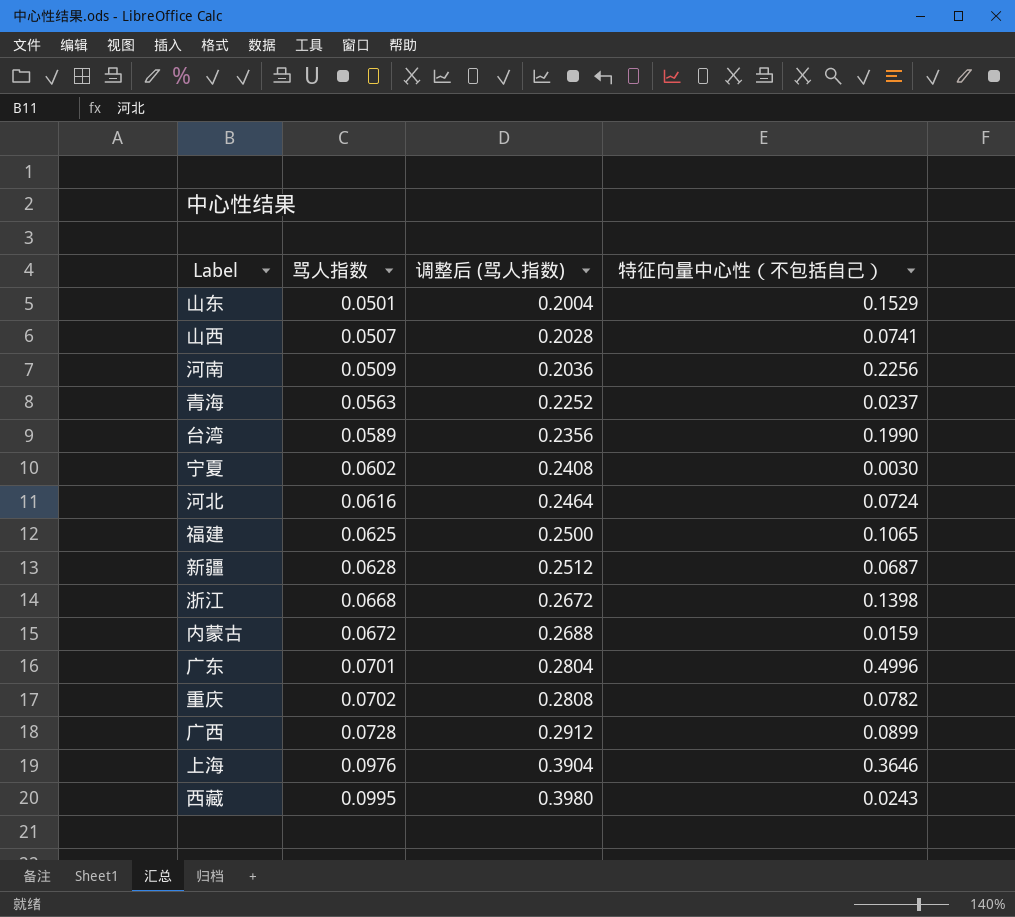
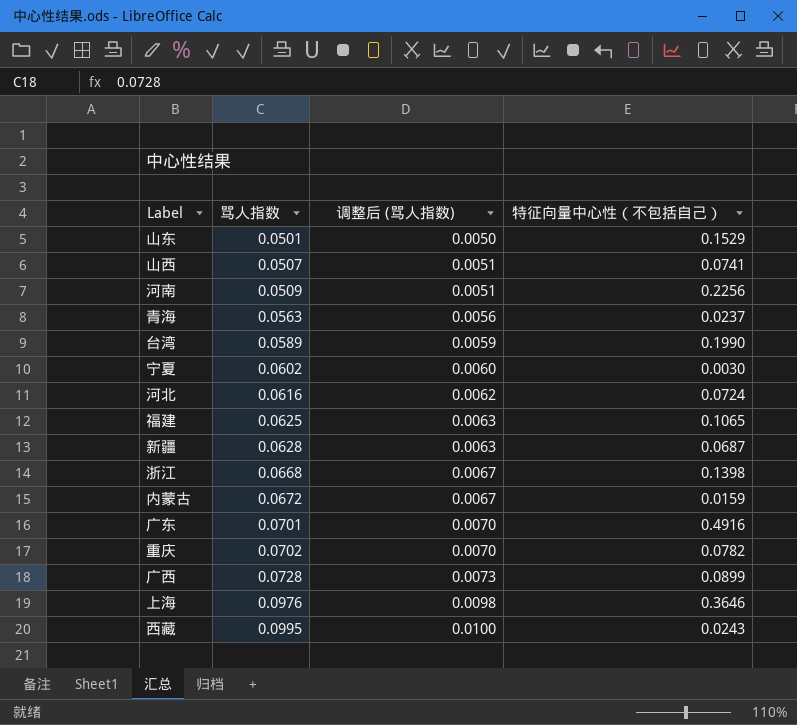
column 调整后 (骂人指数) | formula: [骂人指数] * 4 -> [骂人指数] * 0.1
广东 | 特征向量中心性（不包括自己）: 0.4996 -> 0.4916

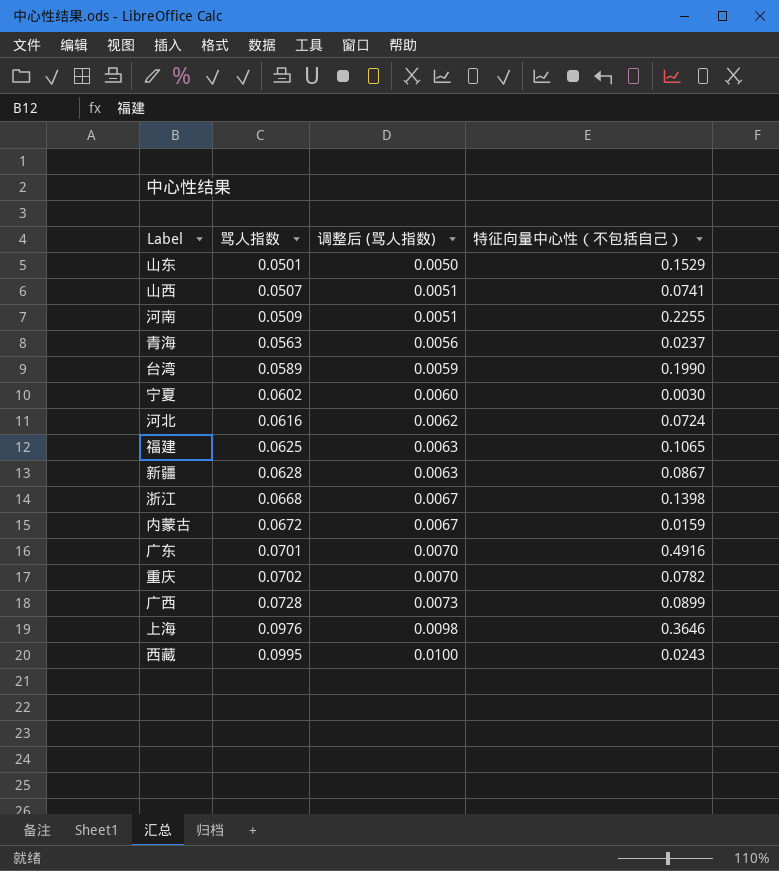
河南 | 特征向量中心性（不包括自己）: 0.2256 -> 0.2255
新疆 | 特征向量中心性（不包括自己）: 0.0687 -> 0.0867

